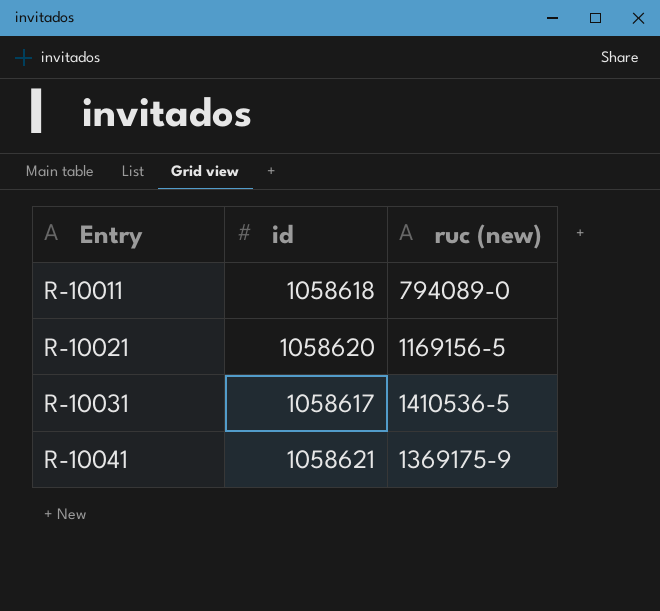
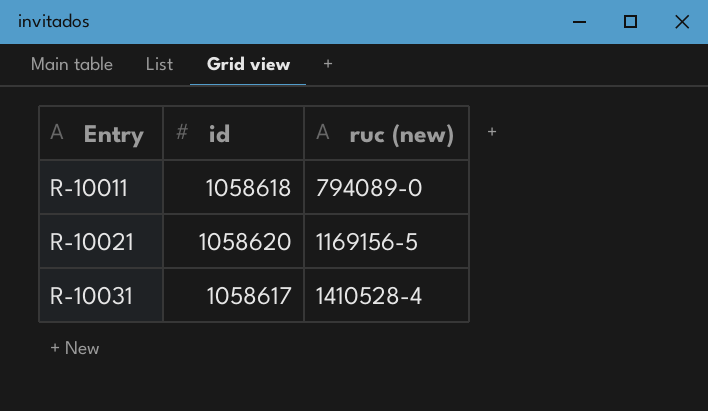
row R-10041: 1058621 | 1369175-9 -> none
R-10031 | ruc (new): 1410536-5 -> 1410528-4

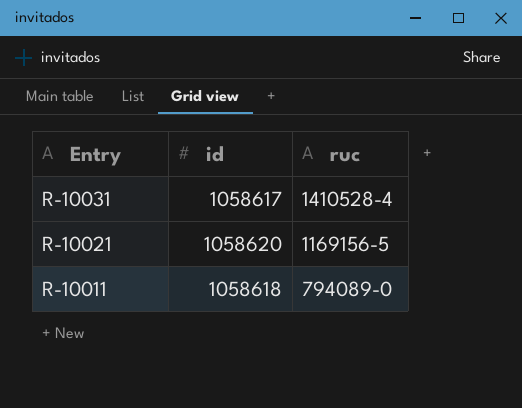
row order: Entry ascending -> Entry descending
column name: ruc (new) -> ruc

